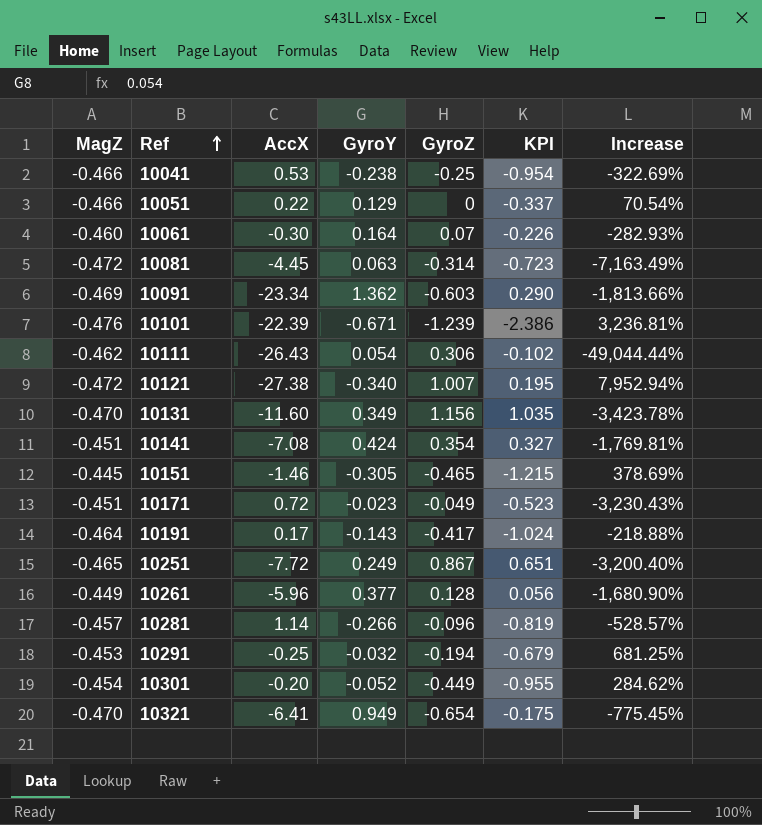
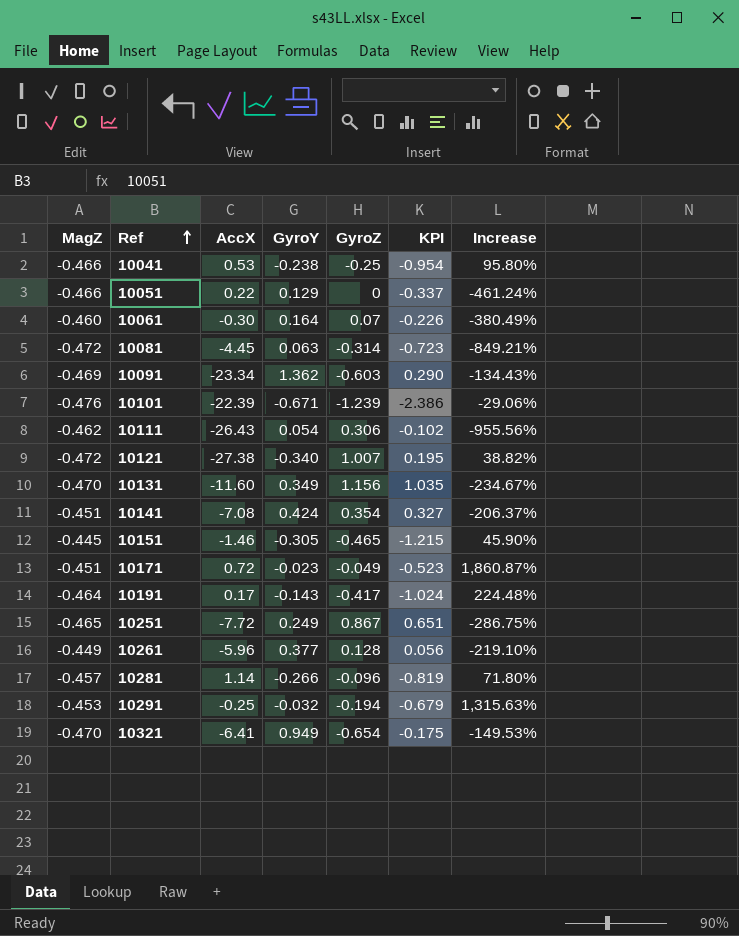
column Increase | formula: ([AccX] - [GyroY]) / [GyroY] -> ([MagZ] - [GyroY]) / [GyroY]
row 10301: -0.454 | -0.20 | -0.052 | -0.449 | -0.955 | 284.62% -> none

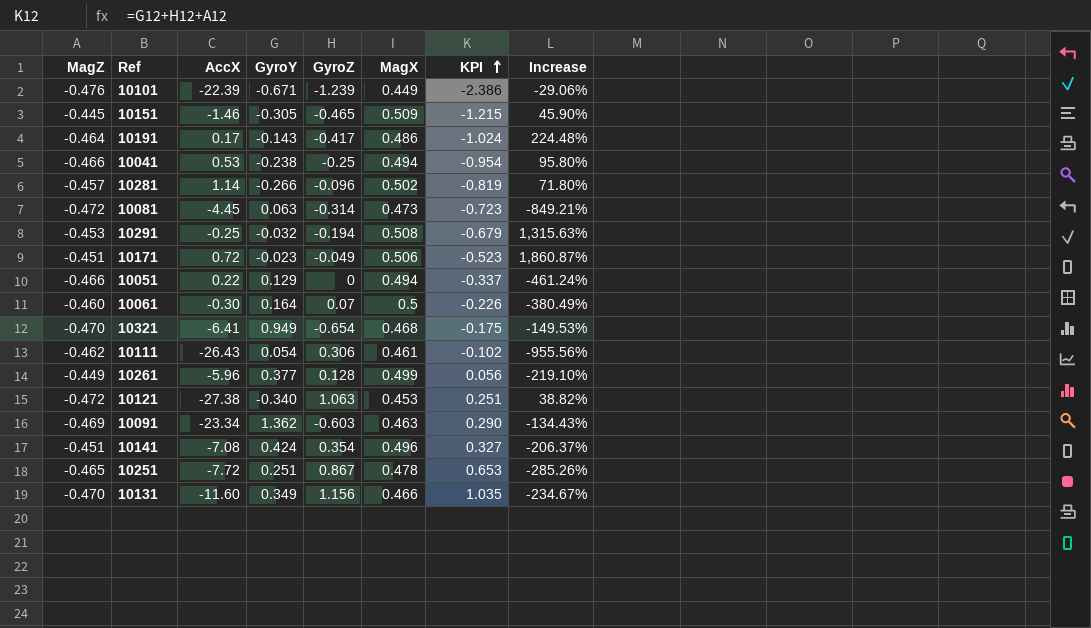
row order: Ref ascending -> KPI ascending
column MagX | position: none -> 6
10121 | GyroZ: 1.007 -> 1.063
10121 | KPI: 0.195 -> 0.251
10251 | GyroY: 0.249 -> 0.251
10251 | KPI: 0.651 -> 0.653
10251 | Increase: -286.75% -> -285.26%

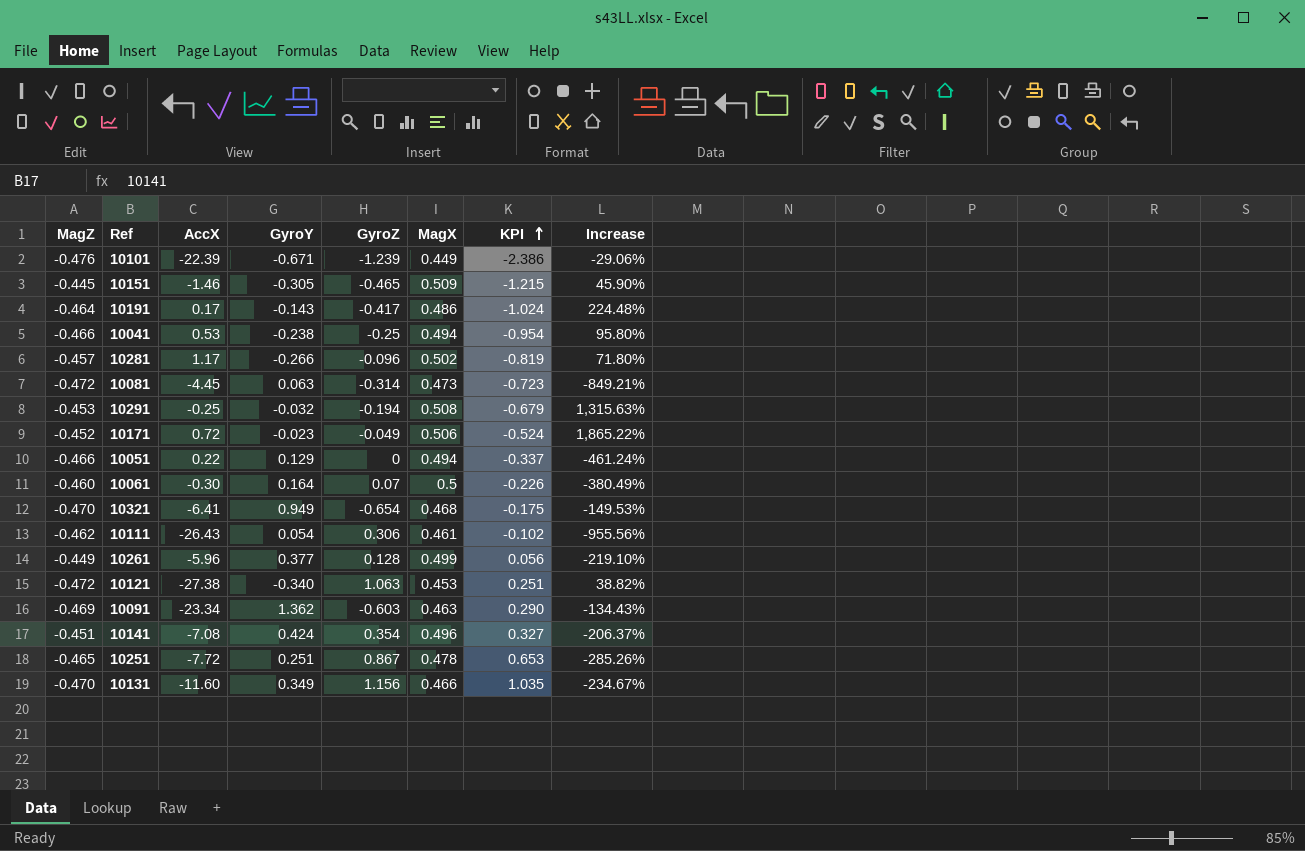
10281 | AccX: 1.14 -> 1.17
10171 | MagZ: -0.451 -> -0.452
10171 | KPI: -0.523 -> -0.524
10171 | Increase: 1,860.87% -> 1,865.22%

